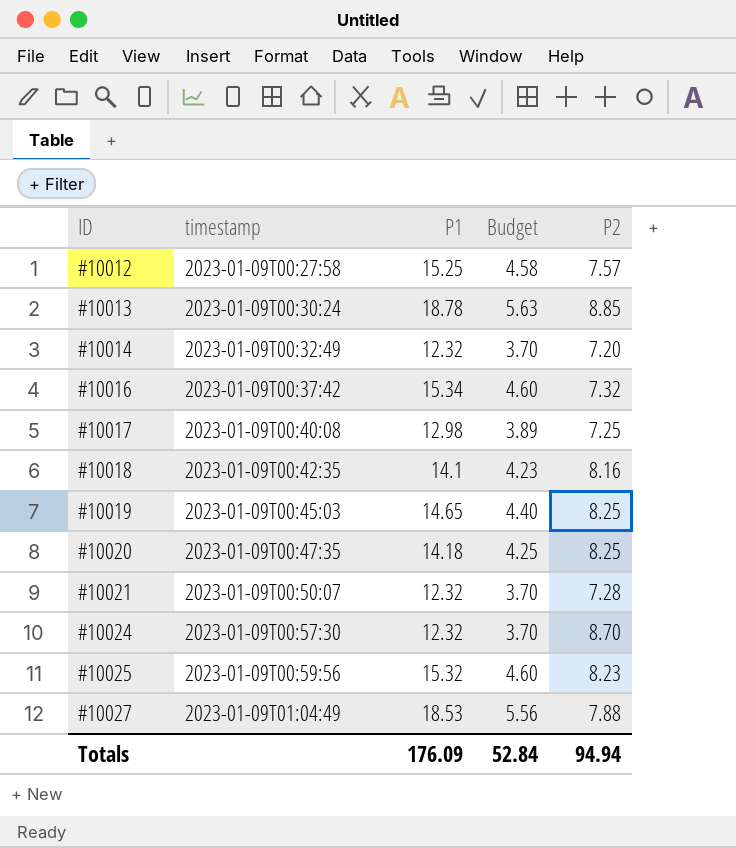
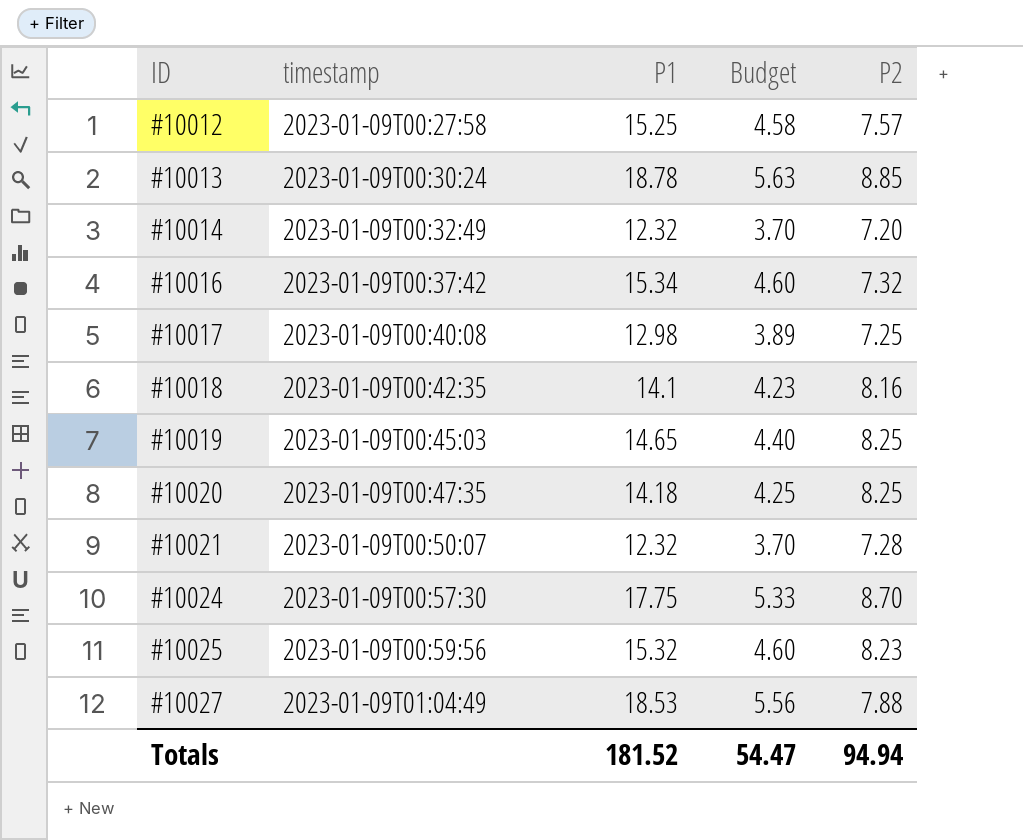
#10024 | P1: 12.32 -> 17.75
#10024 | Budget: 3.70 -> 5.33
Totals | P1: 176.09 -> 181.52
Totals | Budget: 52.84 -> 54.47

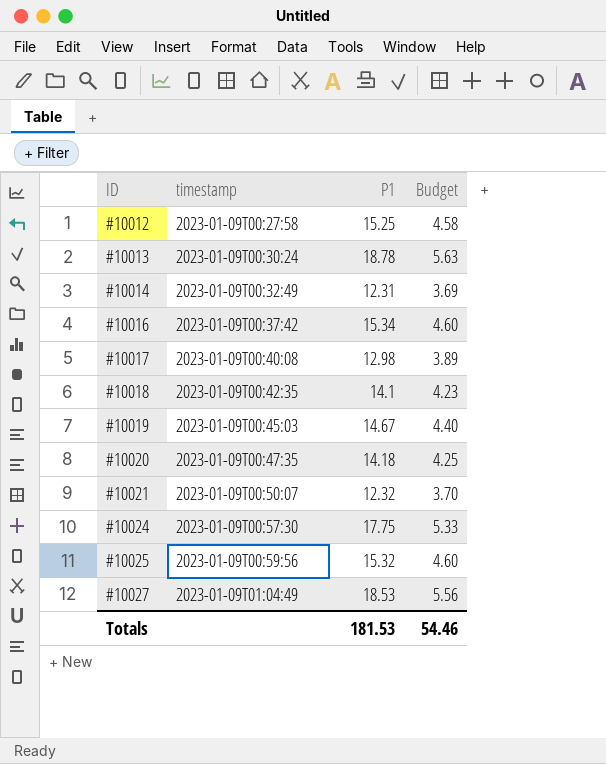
column P2 | position: 5 -> none
#10014 | P1: 12.32 -> 12.31
#10014 | Budget: 3.70 -> 3.69
#10019 | P1: 14.65 -> 14.67
Totals | P1: 181.52 -> 181.53
Totals | Budget: 54.47 -> 54.46

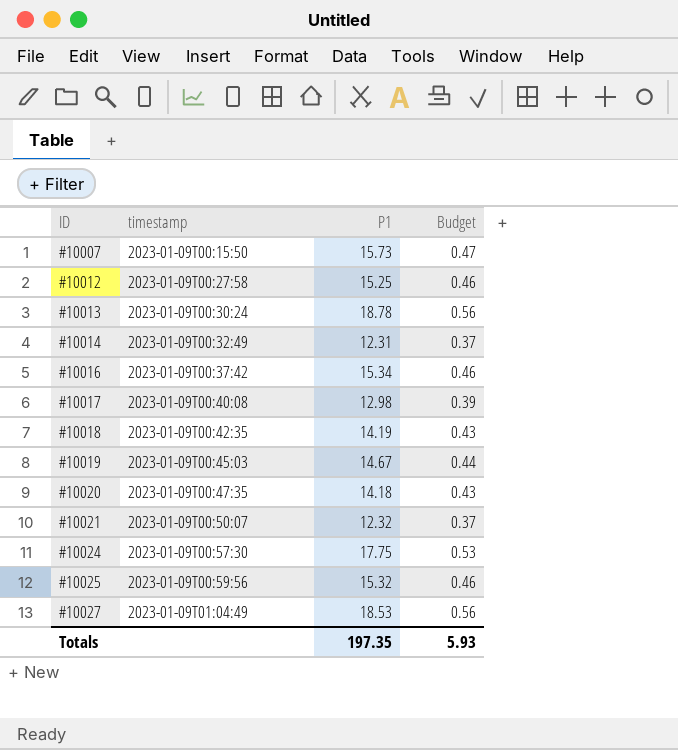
column Budget | formula: [P1] * 0.3 -> [P1] * 0.03
row #10007: none -> 2023-01-09T00:15:50 | 15.73 | 0.47
#10018 | P1: 14.1 -> 14.19
Totals | P1: 181.53 -> 197.35
Totals | Budget: 54.46 -> 5.93

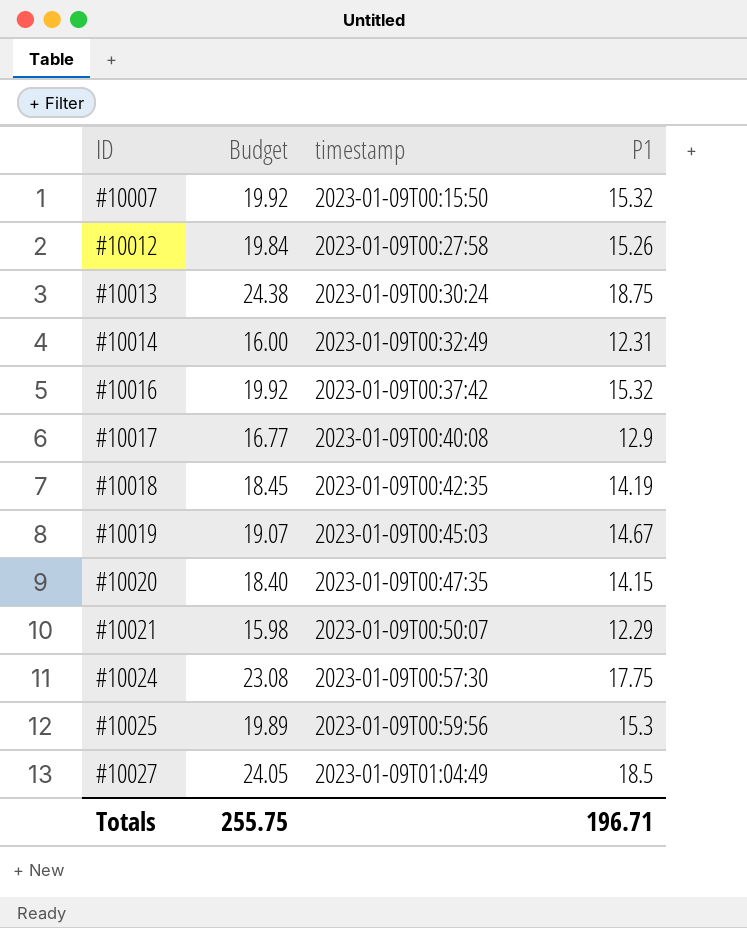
column Budget | formula: [P1] * 0.03 -> [P1] * 1.3
column Budget | position: 4 -> 2
#10007 | P1: 15.73 -> 15.32
#10012 | P1: 15.25 -> 15.26
#10013 | P1: 18.78 -> 18.75
#10016 | P1: 15.34 -> 15.32
#10017 | P1: 12.98 -> 12.9
#10020 | P1: 14.18 -> 14.15
#10021 | P1: 12.32 -> 12.29
#10025 | P1: 15.32 -> 15.3
#10027 | P1: 18.53 -> 18.5
Totals | Budget: 5.93 -> 255.75
Totals | P1: 197.35 -> 196.71

